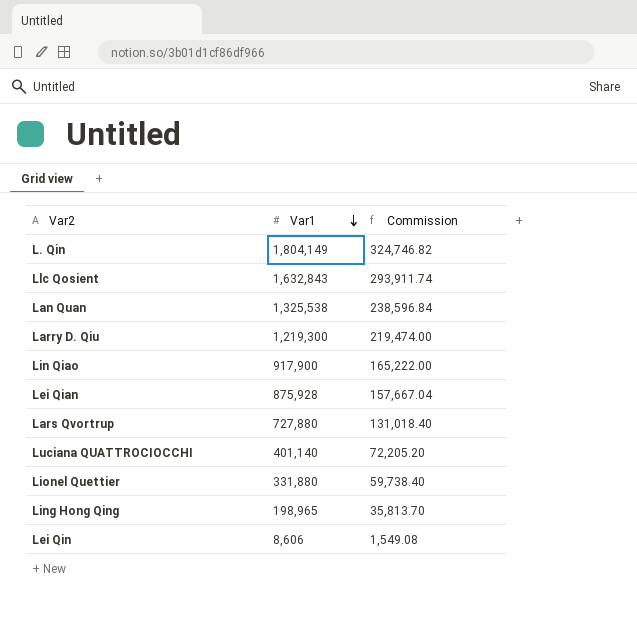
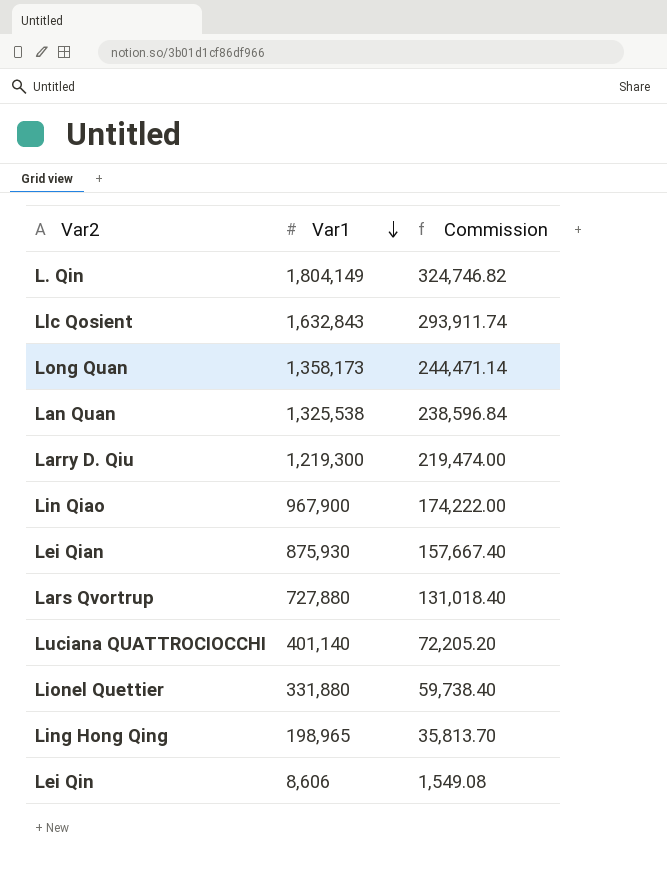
row Long Quan: none -> 1,358,173 | 244,471.14
Lin Qiao | Var1: 917,900 -> 967,900
Lin Qiao | Commission: 165,222.00 -> 174,222.00
Lei Qian | Var1: 875,928 -> 875,930
Lei Qian | Commission: 157,667.04 -> 157,667.40

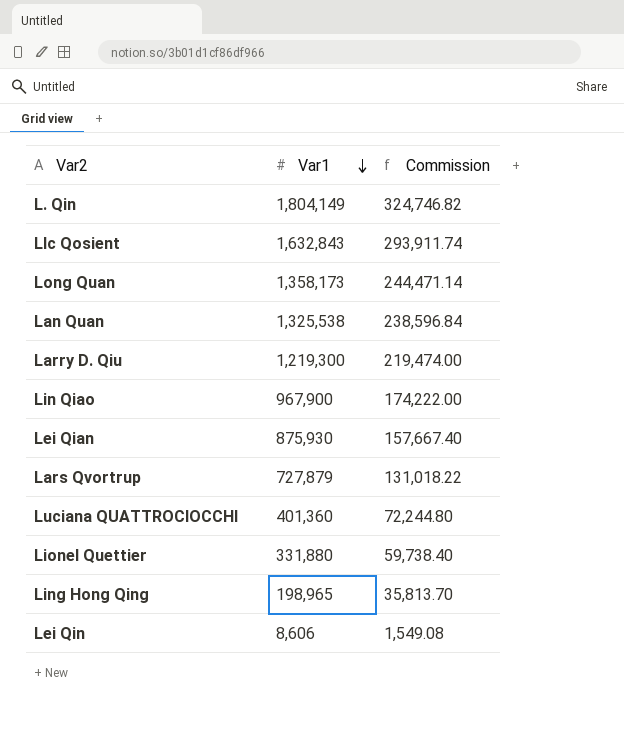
Lars Qvortrup | Var1: 727,880 -> 727,879
Lars Qvortrup | Commission: 131,018.40 -> 131,018.22
Luciana QUATTROCIOCCHI | Var1: 401,140 -> 401,360
Luciana QUATTROCIOCCHI | Commission: 72,205.20 -> 72,244.80

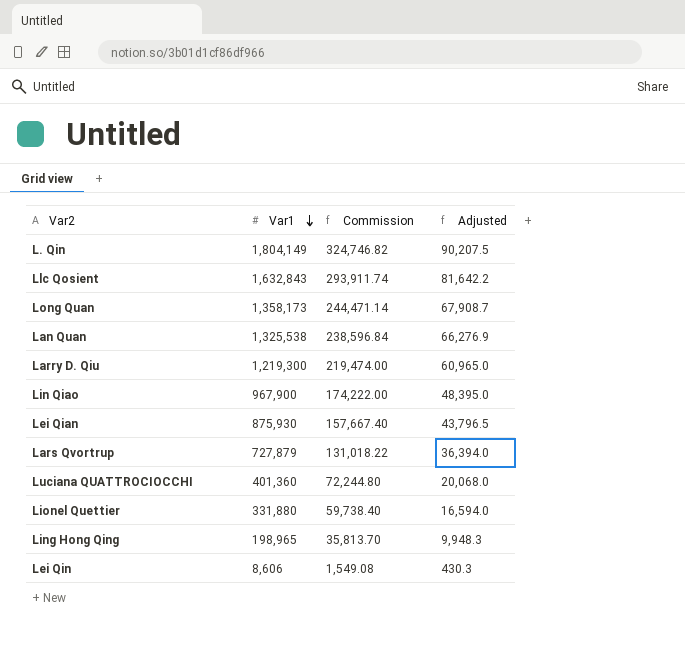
column Adjusted | formula: none -> [Var1] * 0.05

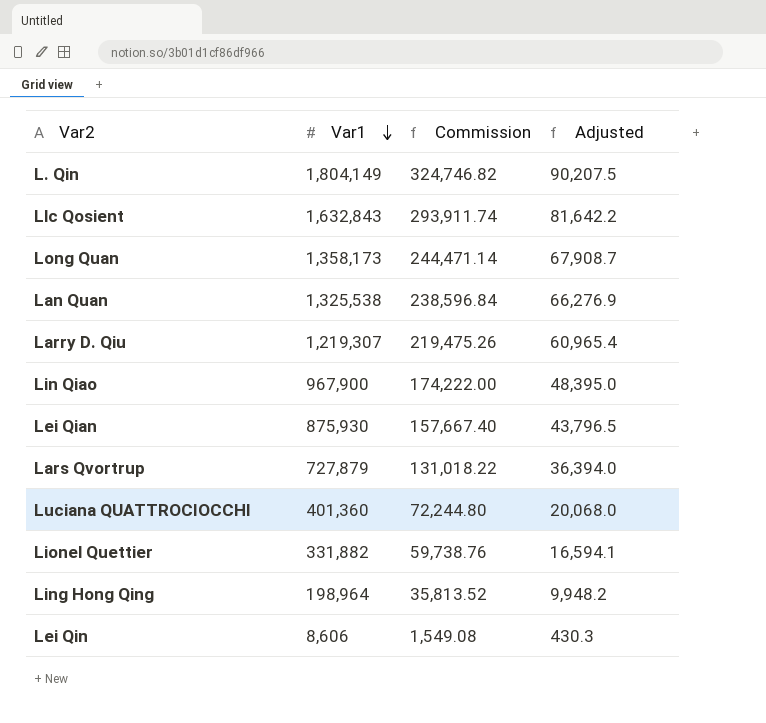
Larry D. Qiu | Var1: 1,219,300 -> 1,219,307
Larry D. Qiu | Commission: 219,474.00 -> 219,475.26
Larry D. Qiu | Adjusted: 60,965.0 -> 60,965.4
Lionel Quettier | Var1: 331,880 -> 331,882
Lionel Quettier | Commission: 59,738.40 -> 59,738.76
Lionel Quettier | Adjusted: 16,594.0 -> 16,594.1
Ling Hong Qing | Var1: 198,965 -> 198,964
Ling Hong Qing | Commission: 35,813.70 -> 35,813.52
Ling Hong Qing | Adjusted: 9,948.3 -> 9,948.2

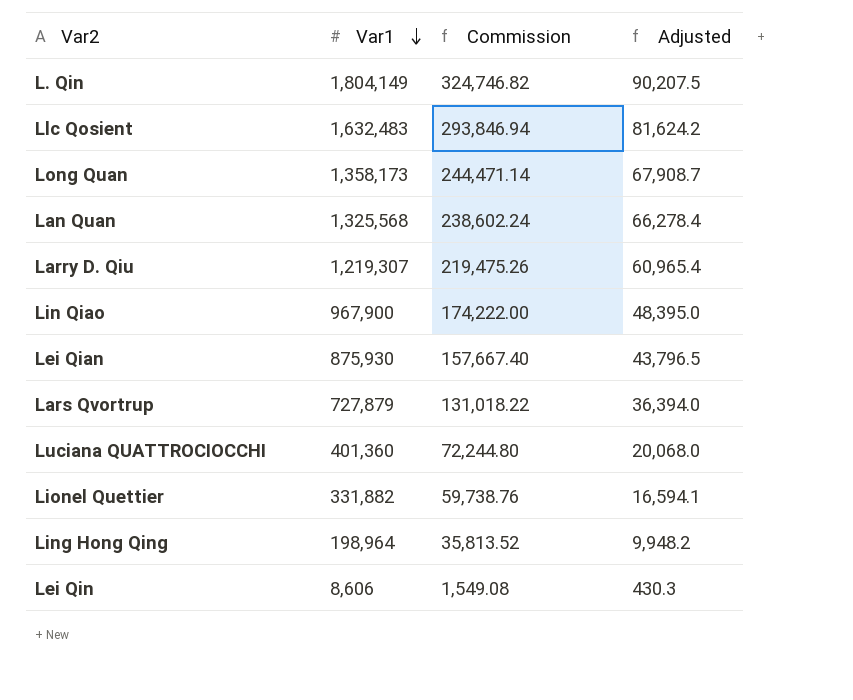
Llc Qosient | Var1: 1,632,843 -> 1,632,483
Llc Qosient | Commission: 293,911.74 -> 293,846.94
Llc Qosient | Adjusted: 81,642.2 -> 81,624.2
Lan Quan | Var1: 1,325,538 -> 1,325,568
Lan Quan | Commission: 238,596.84 -> 238,602.24
Lan Quan | Adjusted: 66,276.9 -> 66,278.4

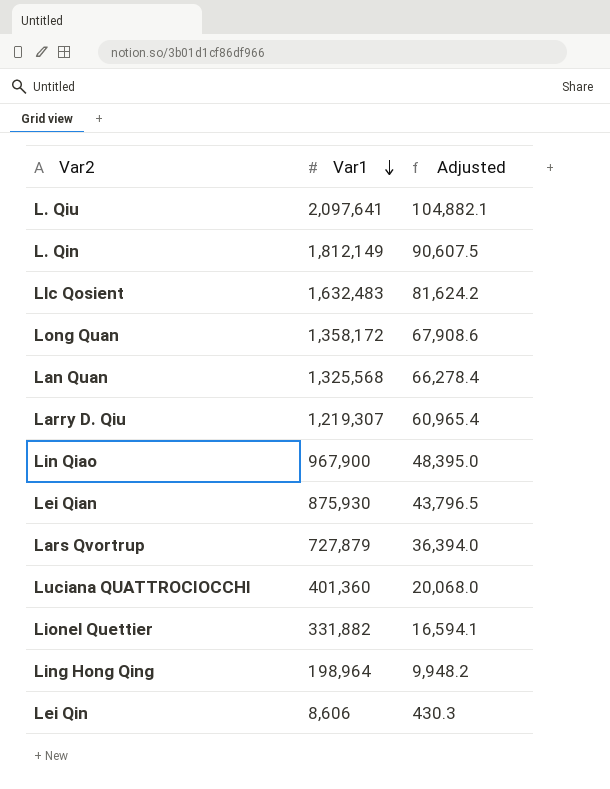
column Commission | formula: [Var1] * 0.18 -> none
row L. Qiu: none -> 2,097,641 | 104,882.1
L. Qin | Var1: 1,804,149 -> 1,812,149
L. Qin | Adjusted: 90,207.5 -> 90,607.5
Long Quan | Var1: 1,358,173 -> 1,358,172
Long Quan | Adjusted: 67,908.7 -> 67,908.6

